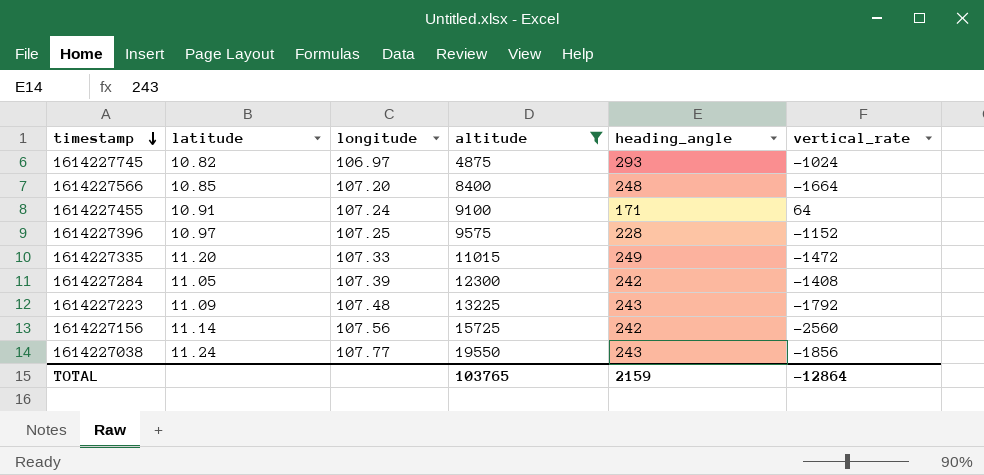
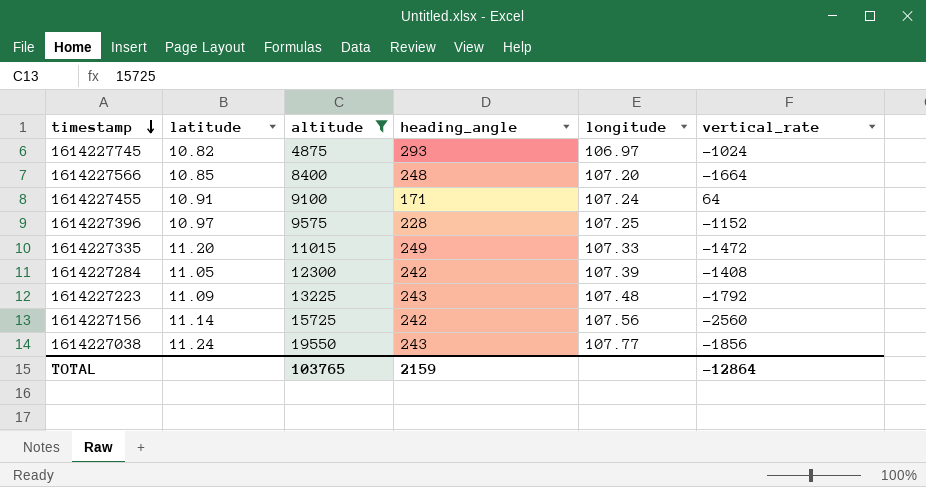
column longitude | position: 3 -> 5

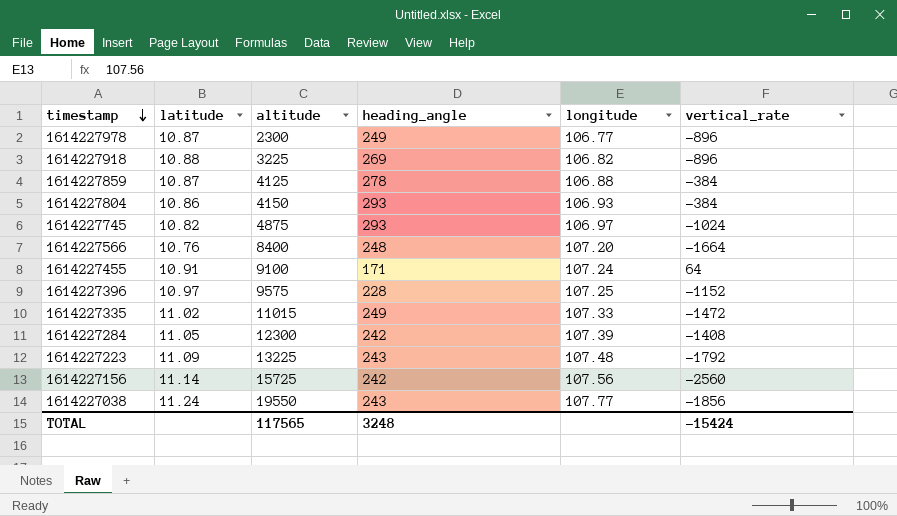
filter: altitude >= 4875 -> none
1614227566 | latitude: 10.85 -> 10.76
1614227335 | latitude: 11.20 -> 11.02
TOTAL | altitude: 103765 -> 117565
TOTAL | heading_angle: 2159 -> 3248
TOTAL | vertical_rate: -12864 -> -15424

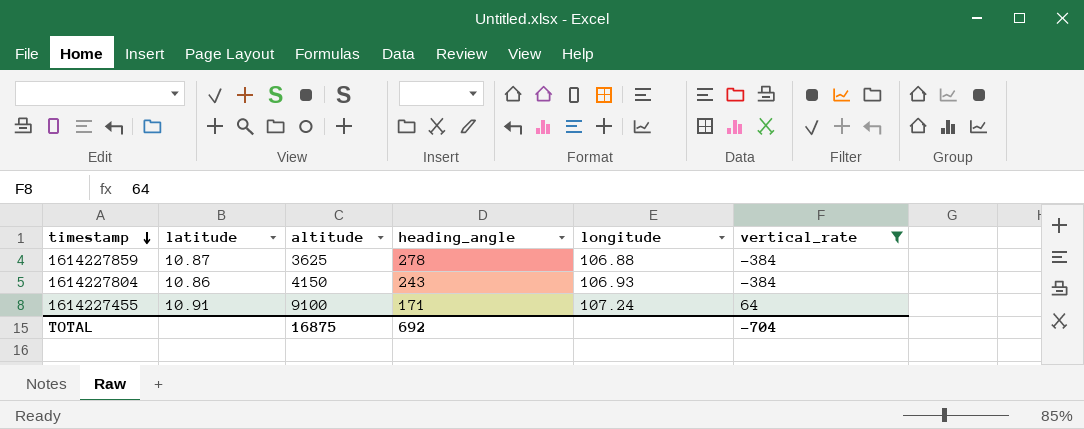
filter: none -> vertical_rate >= -384
1614227859 | altitude: 4125 -> 3625
1614227804 | heading_angle: 293 -> 243
TOTAL | altitude: 117565 -> 16875
TOTAL | heading_angle: 3248 -> 692
TOTAL | vertical_rate: -15424 -> -704

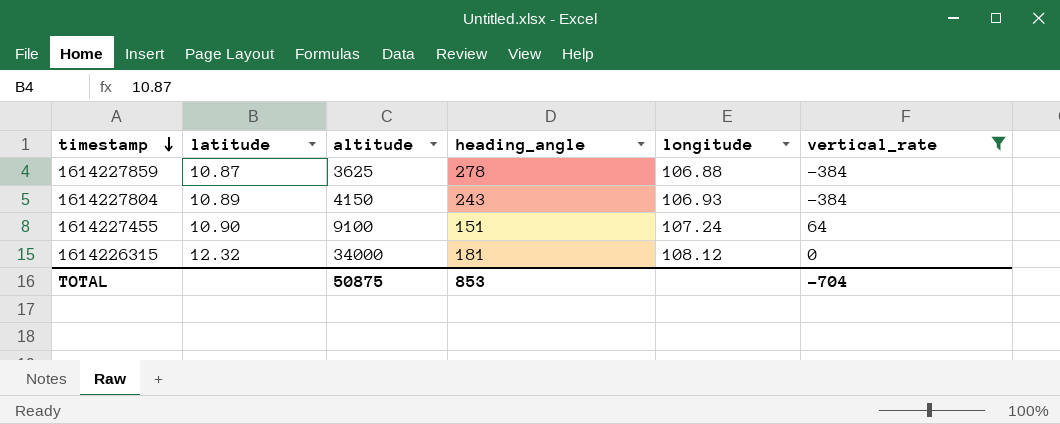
1614227804 | latitude: 10.86 -> 10.89
1614227455 | latitude: 10.91 -> 10.90
1614227455 | heading_angle: 171 -> 151
row 1614226315: none -> 12.32 | 34000 | 181 | 108.12 | 0
TOTAL | altitude: 16875 -> 50875
TOTAL | heading_angle: 692 -> 853

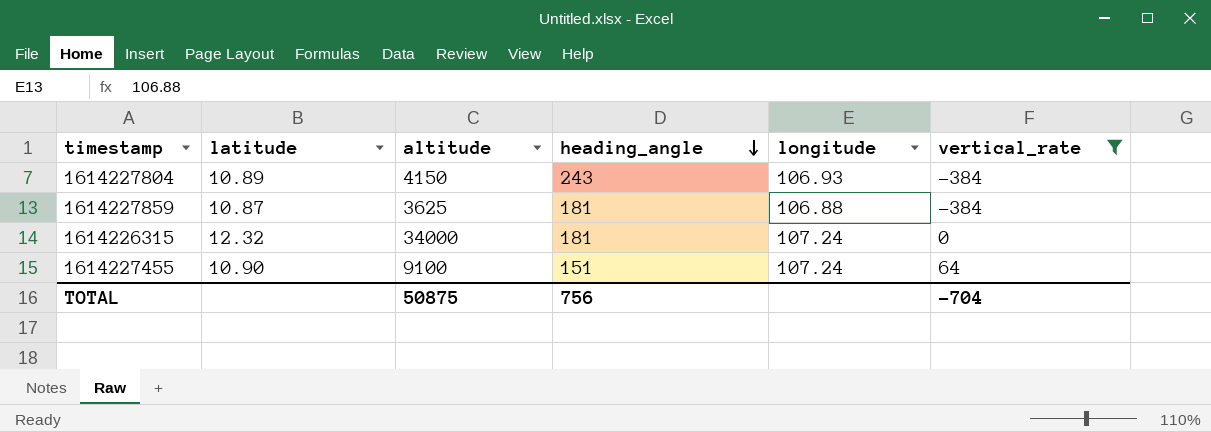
row order: timestamp descending -> heading_angle descending
1614227859 | heading_angle: 278 -> 181
1614226315 | longitude: 108.12 -> 107.24
TOTAL | heading_angle: 853 -> 756

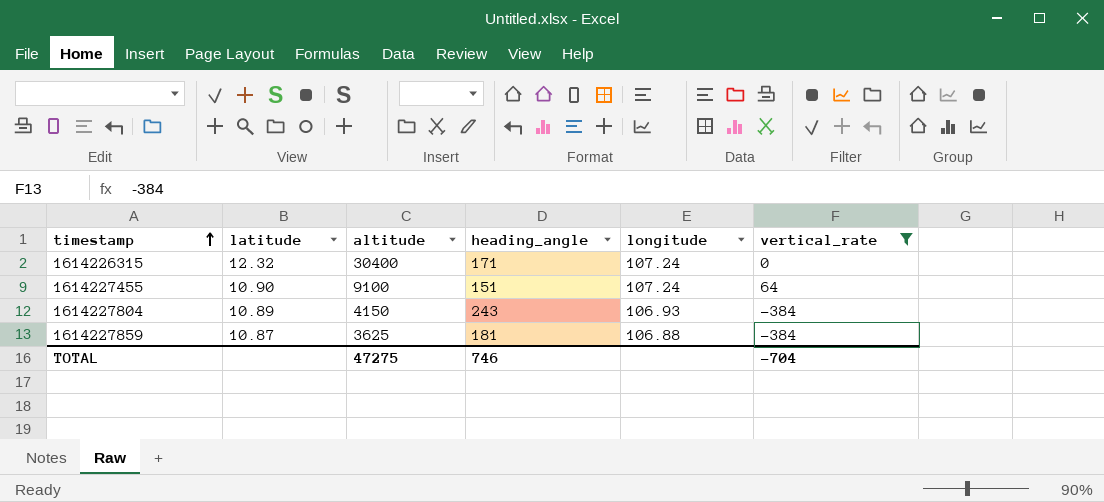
row order: heading_angle descending -> timestamp ascending
1614226315 | altitude: 34000 -> 30400
1614226315 | heading_angle: 181 -> 171
TOTAL | altitude: 50875 -> 47275
TOTAL | heading_angle: 756 -> 746

